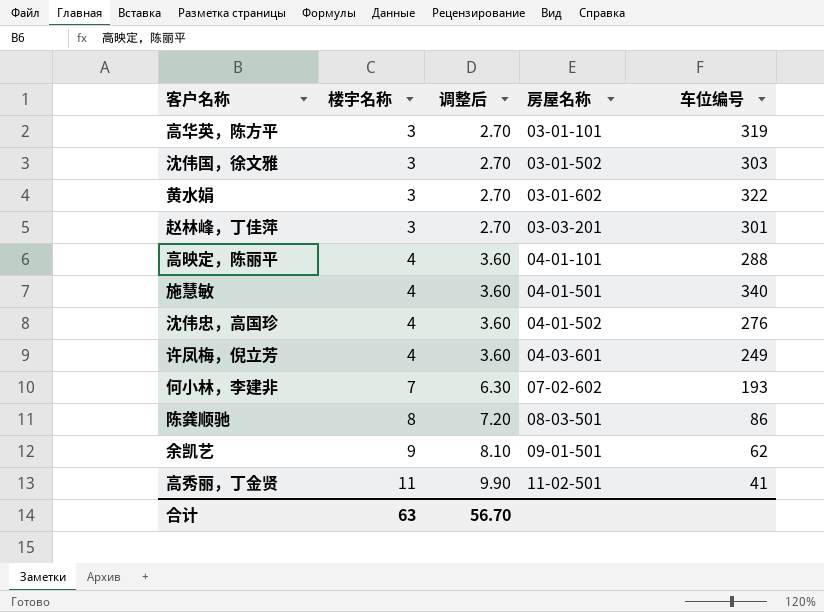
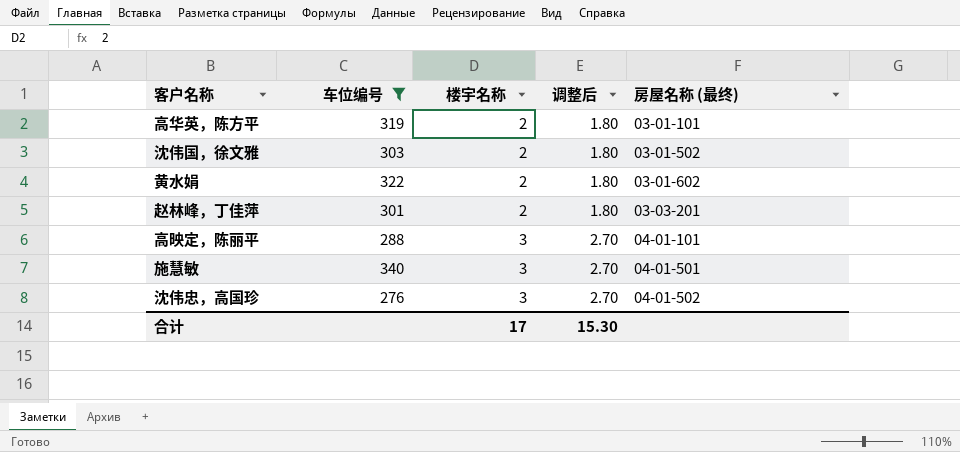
filter: none -> 车位编号 >= 276
column 车位编号 | position: 5 -> 2
column name: 房屋名称 -> 房屋名称 (最终)
高华英，陈方平 | 楼宇名称: 3 -> 2
高华英，陈方平 | 调整后: 2.70 -> 1.80
沈伟国，徐文雅 | 楼宇名称: 3 -> 2
沈伟国，徐文雅 | 调整后: 2.70 -> 1.80
黄水娟 | 楼宇名称: 3 -> 2
黄水娟 | 调整后: 2.70 -> 1.80
赵林峰，丁佳萍 | 楼宇名称: 3 -> 2
赵林峰，丁佳萍 | 调整后: 2.70 -> 1.80
高映定，陈丽平 | 楼宇名称: 4 -> 3
高映定，陈丽平 | 调整后: 3.60 -> 2.70
施慧敏 | 楼宇名称: 4 -> 3
施慧敏 | 调整后: 3.60 -> 2.70
沈伟忠，高国珍 | 楼宇名称: 4 -> 3
沈伟忠，高国珍 | 调整后: 3.60 -> 2.70
合计 | 楼宇名称: 63 -> 17
合计 | 调整后: 56.70 -> 15.30

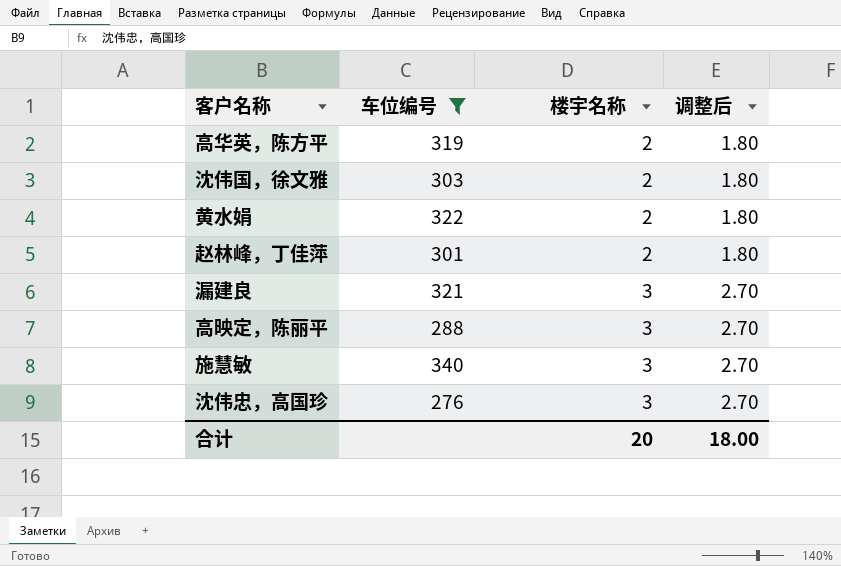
column 房屋名称 (最终) | position: 5 -> none
row 漏建良: none -> 321 | 3 | 2.70
合计 | 楼宇名称: 17 -> 20
合计 | 调整后: 15.30 -> 18.00

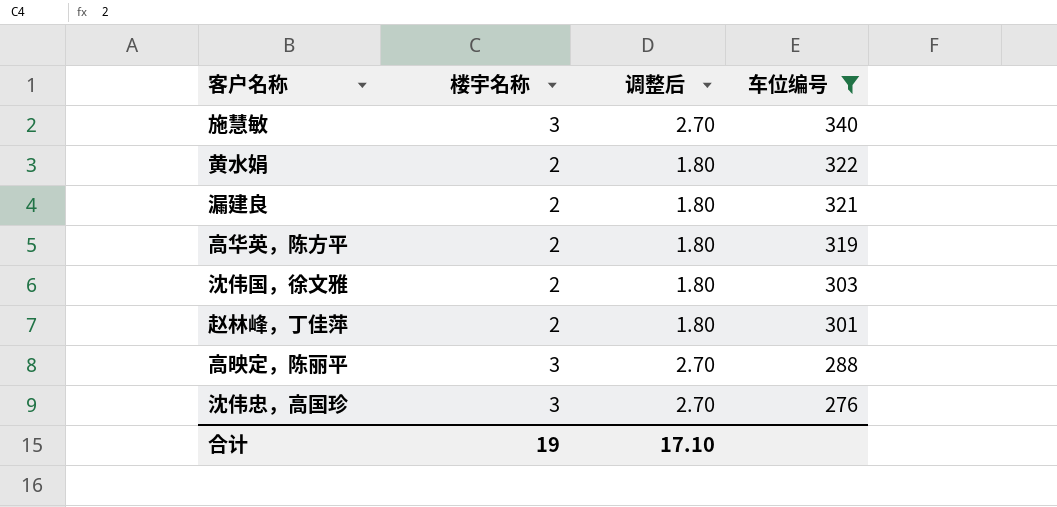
row order: 楼宇名称 ascending -> 车位编号 descending
column 车位编号 | position: 2 -> 4
漏建良 | 楼宇名称: 3 -> 2
漏建良 | 调整后: 2.70 -> 1.80
合计 | 楼宇名称: 20 -> 19
合计 | 调整后: 18.00 -> 17.10

